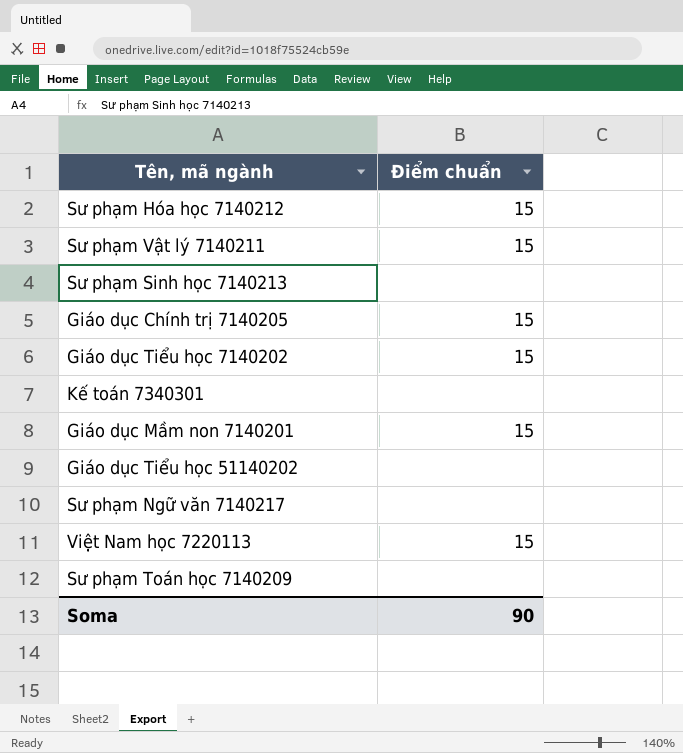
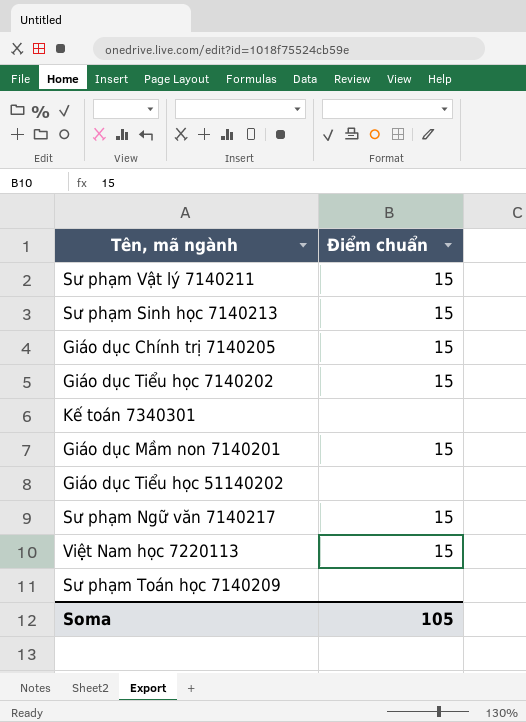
row Sư phạm Hóa học 7140212: 15 -> none
Sư phạm Sinh học 7140213 | Điểm chuẩn: none -> 15
Sư phạm Ngữ văn 7140217 | Điểm chuẩn: none -> 15
Soma | Điểm chuẩn: 90 -> 105

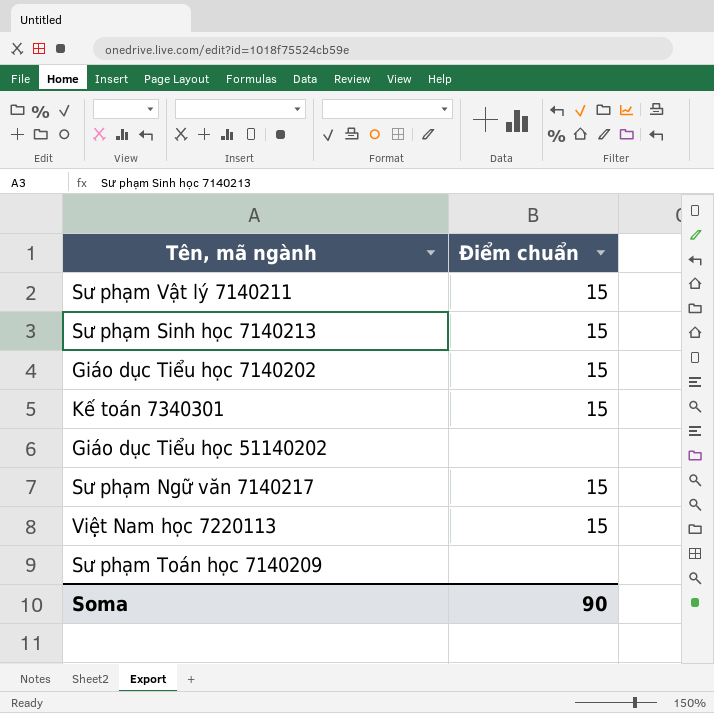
row Giáo dục Chính trị 7140205: 15 -> none
row Giáo dục Mầm non 7140201: 15 -> none
Kế toán 7340301 | Điểm chuẩn: none -> 15
Soma | Điểm chuẩn: 105 -> 90

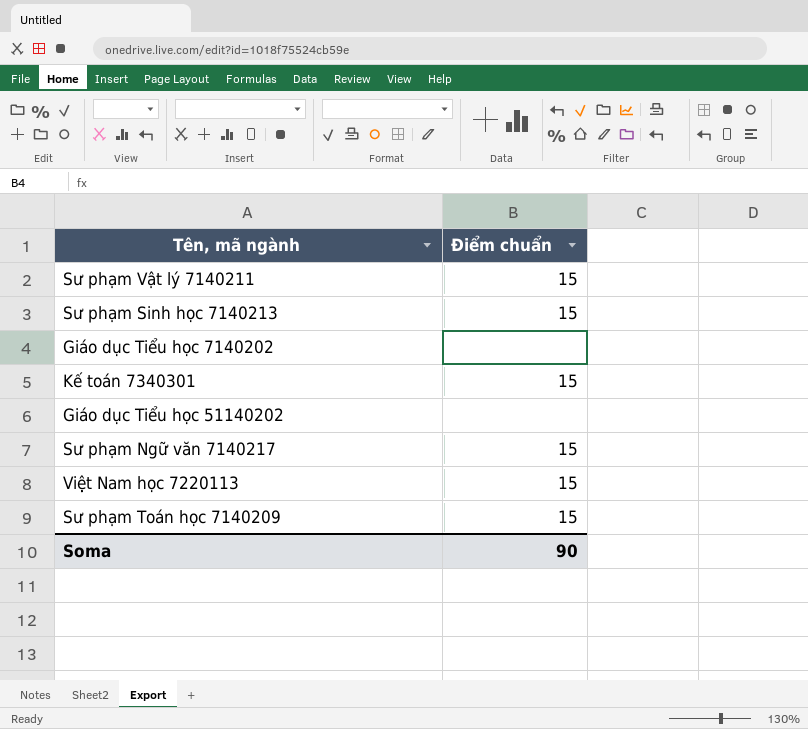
Giáo dục Tiểu học 7140202 | Điểm chuẩn: 15 -> none
Sư phạm Toán học 7140209 | Điểm chuẩn: none -> 15

